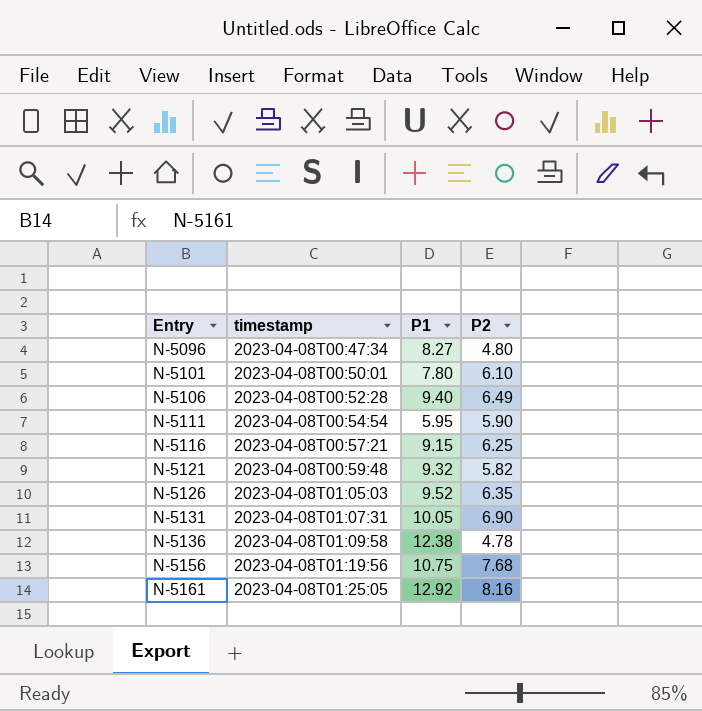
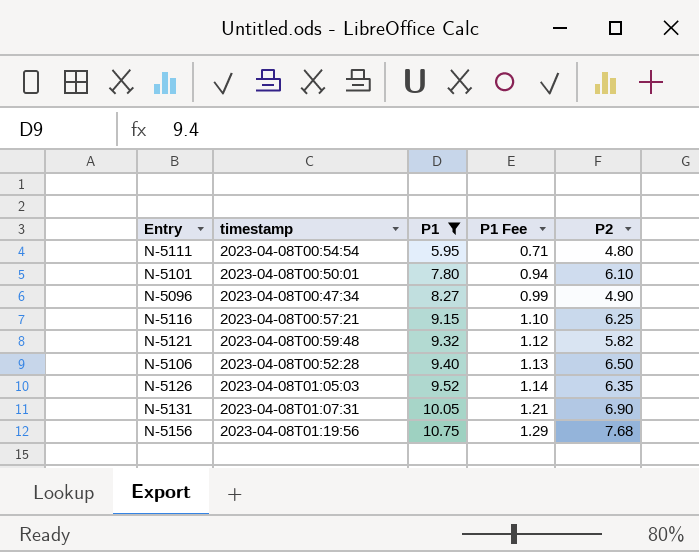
filter: none -> P1 <= 10.75
row order: Entry ascending -> P1 ascending
column P1 Fee | formula: none -> [P1] * 0.12
N-5111 | P2: 5.90 -> 4.80
N-5096 | P2: 4.80 -> 4.90
N-5106 | P2: 6.49 -> 6.50

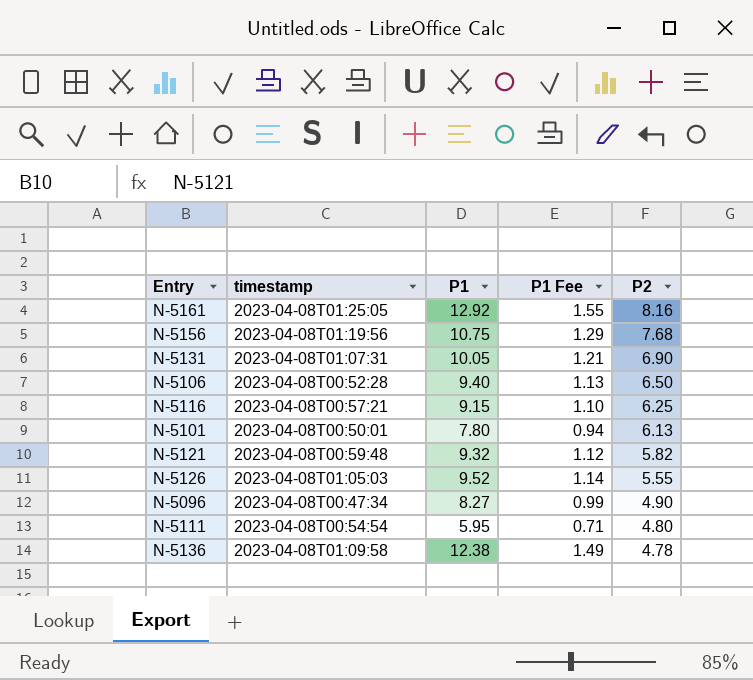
filter: P1 <= 10.75 -> none
row order: P1 ascending -> P2 descending
N-5101 | P2: 6.10 -> 6.13
N-5126 | P2: 6.35 -> 5.55

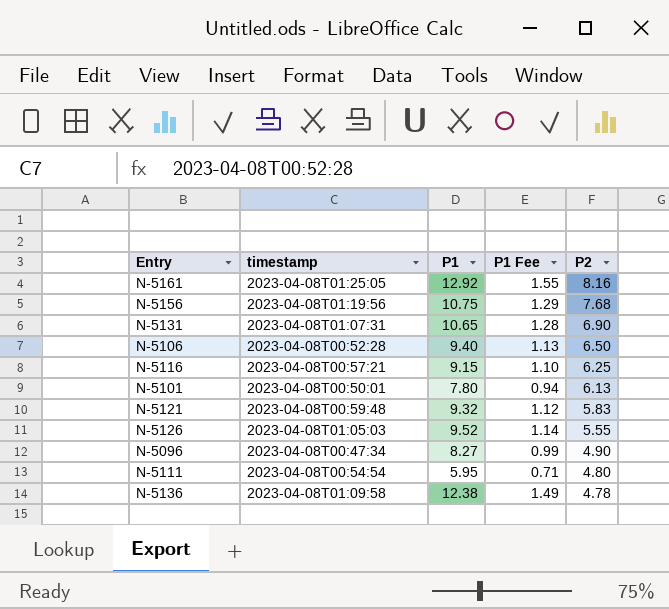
N-5131 | P1: 10.05 -> 10.65
N-5131 | P1 Fee: 1.21 -> 1.28
N-5121 | P2: 5.82 -> 5.83

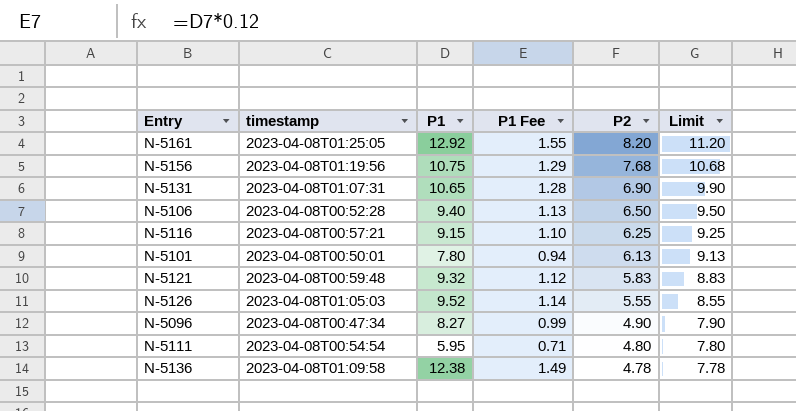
column Limit | formula: none -> [P2] + 3
N-5161 | P2: 8.16 -> 8.20

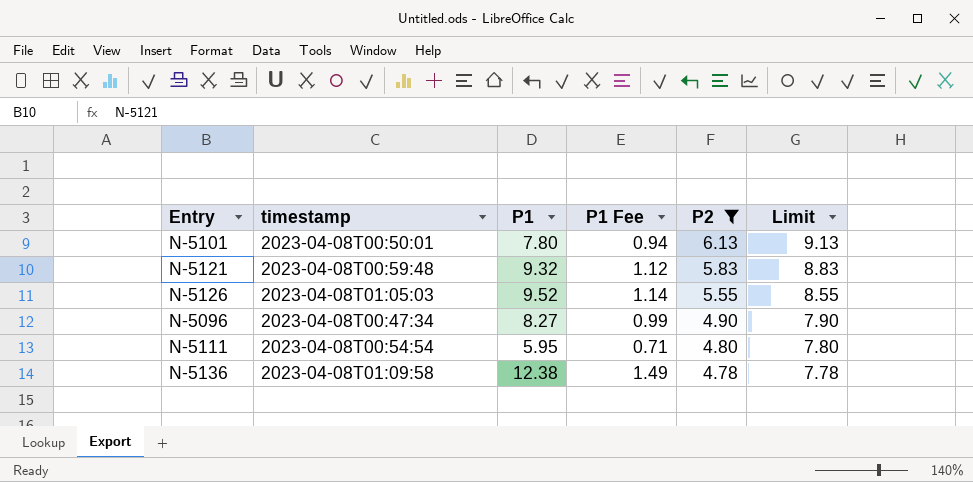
filter: none -> P2 <= 6.13

